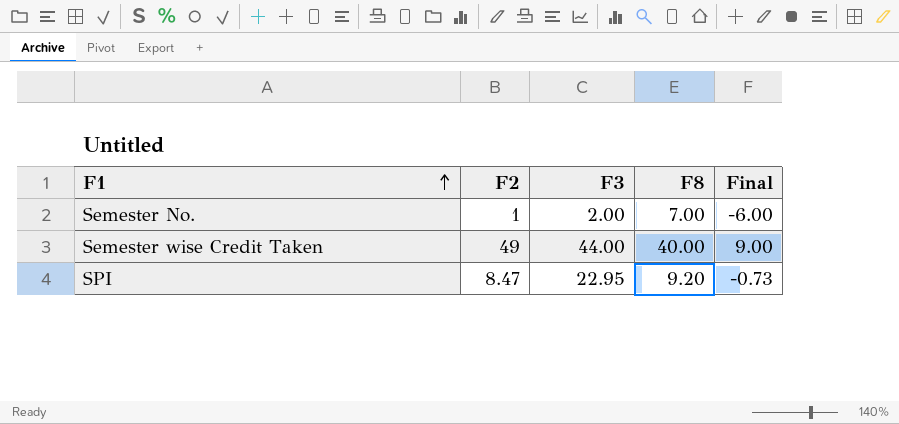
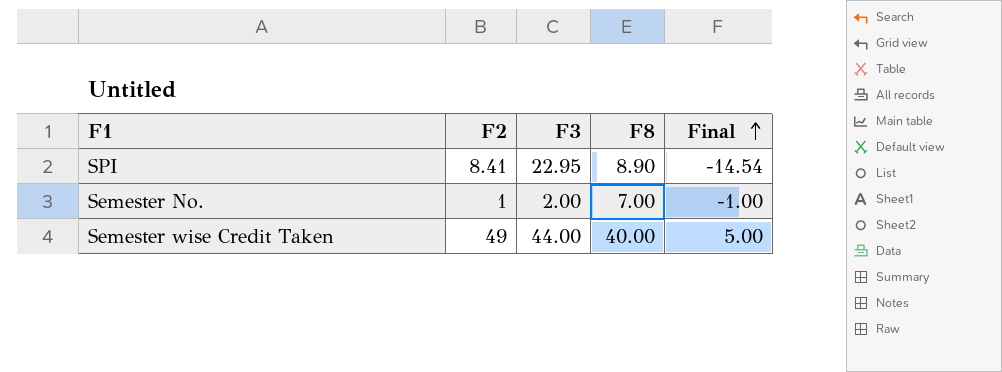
row order: F1 ascending -> Final ascending
column Final | formula: [F2] - [F8] -> [F2] - [F3]
SPI | F2: 8.47 -> 8.41
SPI | F8: 9.20 -> 8.90

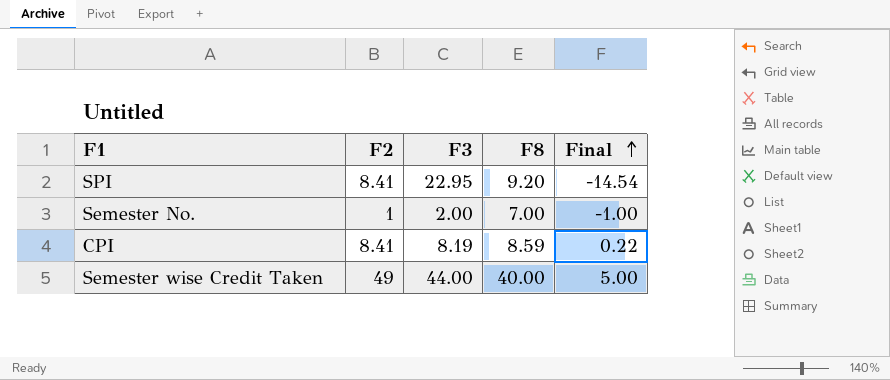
SPI | F8: 8.90 -> 9.20
row CPI: none -> 8.41 | 8.19 | 8.59 | 0.22

